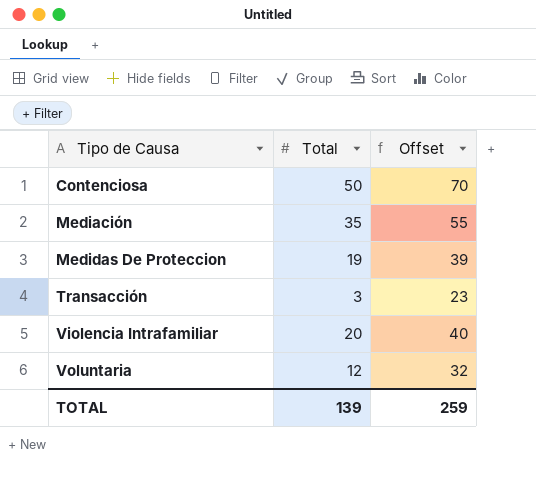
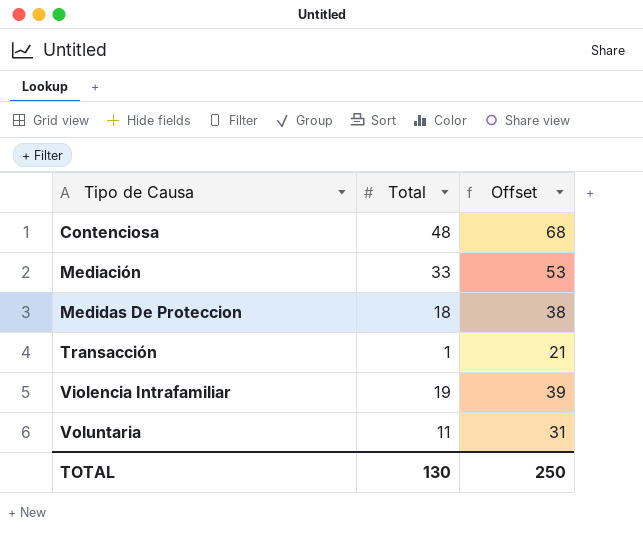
Contenciosa | Total: 50 -> 48
Contenciosa | Offset: 70 -> 68
Mediación | Total: 35 -> 33
Mediación | Offset: 55 -> 53
Medidas De Proteccion | Total: 19 -> 18
Medidas De Proteccion | Offset: 39 -> 38
Transacción | Total: 3 -> 1
Transacción | Offset: 23 -> 21
Violencia Intrafamiliar | Total: 20 -> 19
Violencia Intrafamiliar | Offset: 40 -> 39
Voluntaria | Total: 12 -> 11
Voluntaria | Offset: 32 -> 31
TOTAL | Total: 139 -> 130
TOTAL | Offset: 259 -> 250

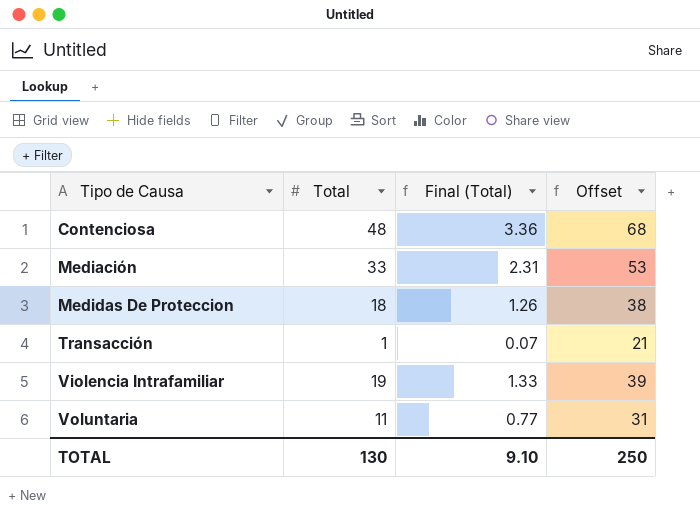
column Final (Total) | formula: none -> [Total] * 0.07

